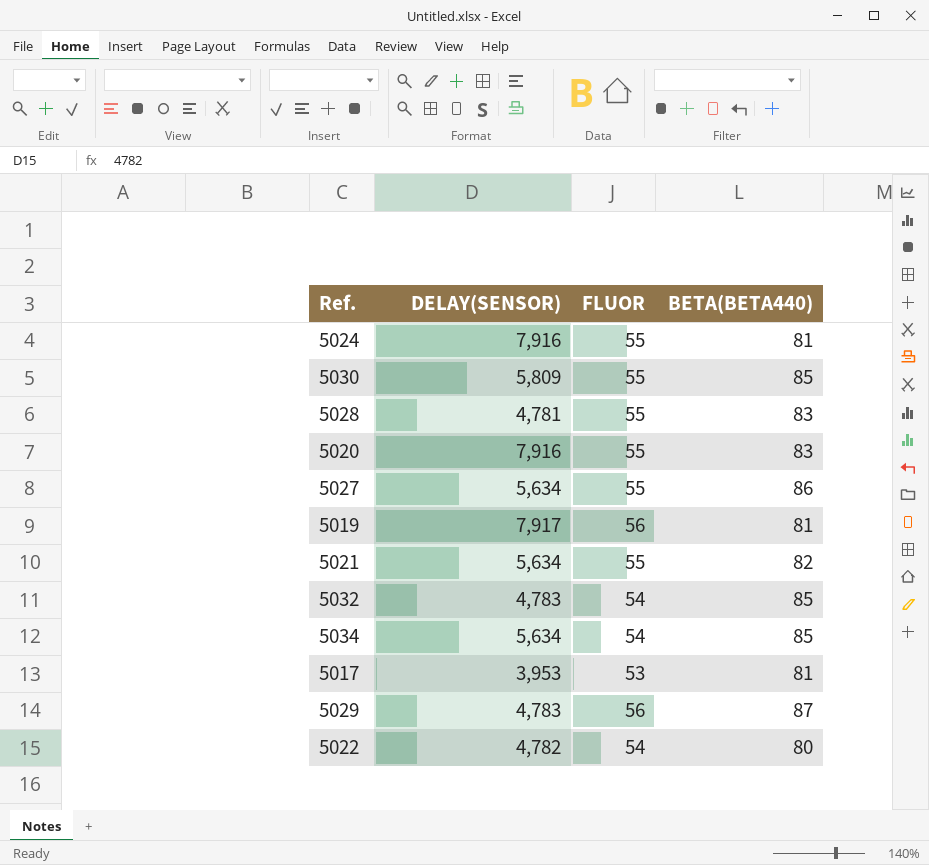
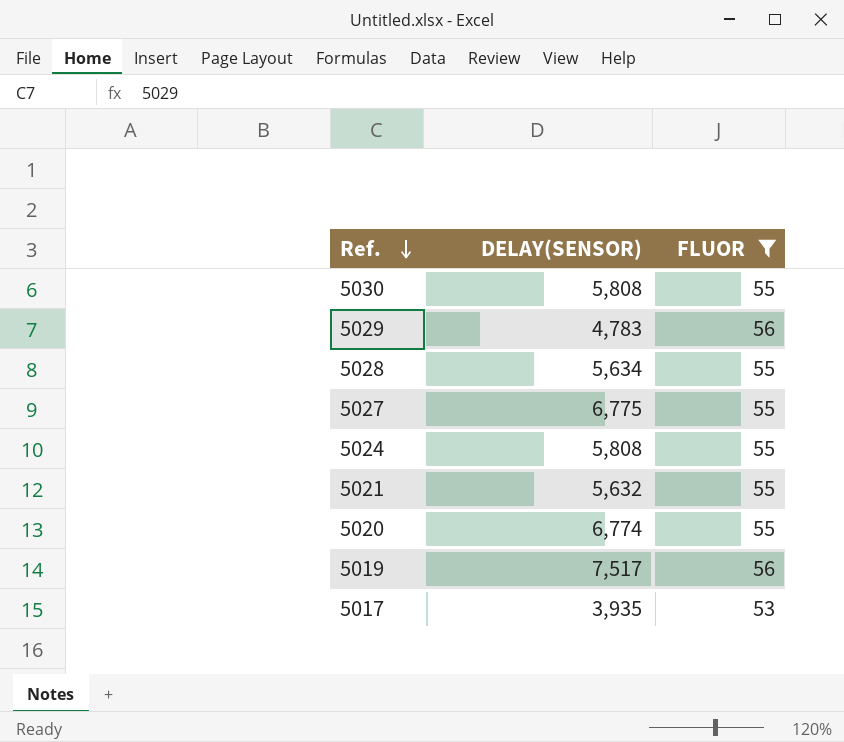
filter: none -> FLUOR != 54
row order: none -> Ref. descending
column BETA(BETA440) | position: 4 -> none
5030 | DELAY(SENSOR): 5,809 -> 5,808
5028 | DELAY(SENSOR): 4,781 -> 5,634
5027 | DELAY(SENSOR): 5,634 -> 6,775
5024 | DELAY(SENSOR): 7,916 -> 5,808
5021 | DELAY(SENSOR): 5,634 -> 5,632
5020 | DELAY(SENSOR): 7,916 -> 6,774
5019 | DELAY(SENSOR): 7,917 -> 7,517
5017 | DELAY(SENSOR): 3,953 -> 3,935

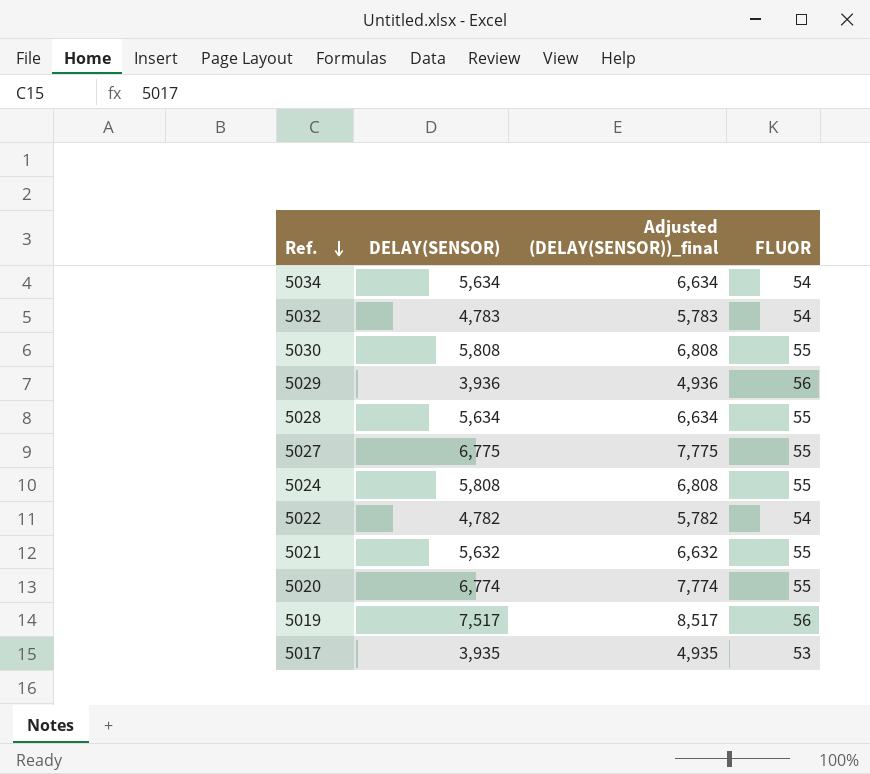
filter: FLUOR != 54 -> none
column Adjusted (DELAY(SENSOR))_final | formula: none -> [DELAY(SENSOR)] + 1000
5029 | DELAY(SENSOR): 4,783 -> 3,936

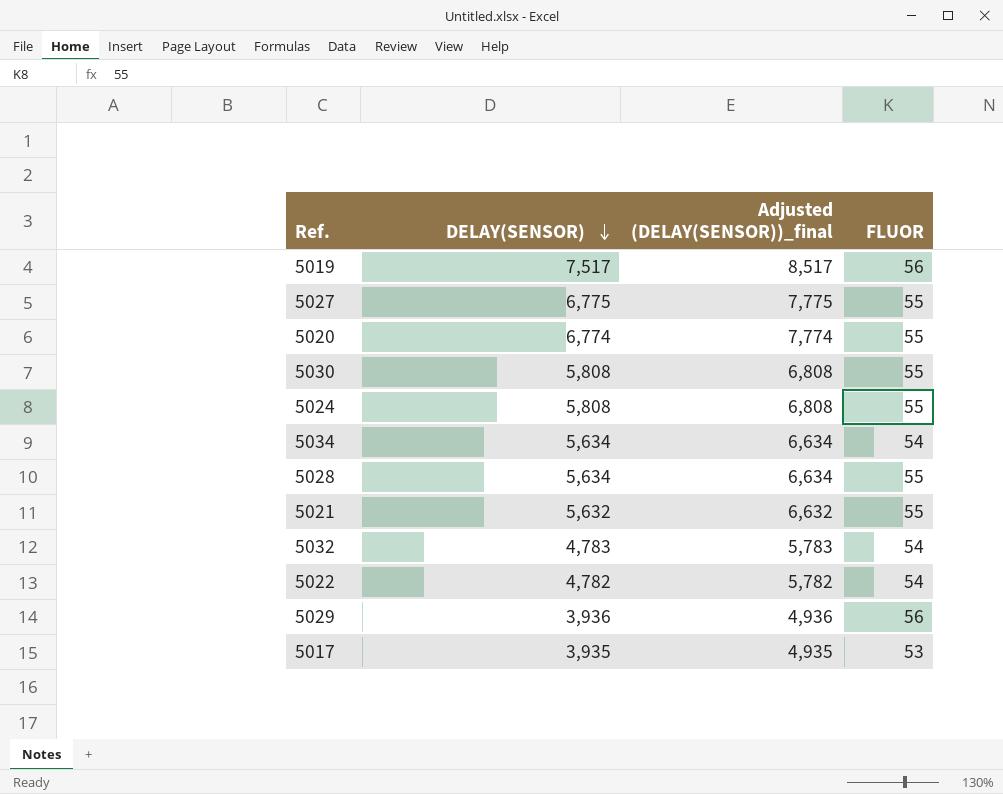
row order: Ref. descending -> DELAY(SENSOR) descending

